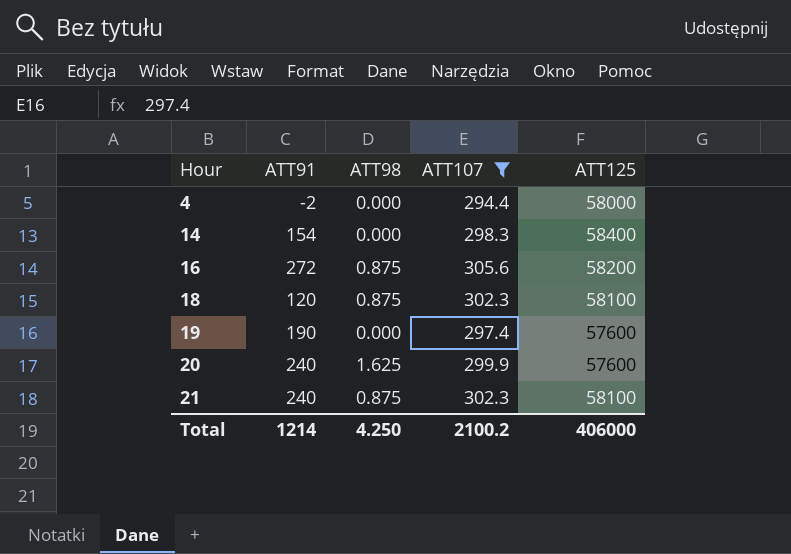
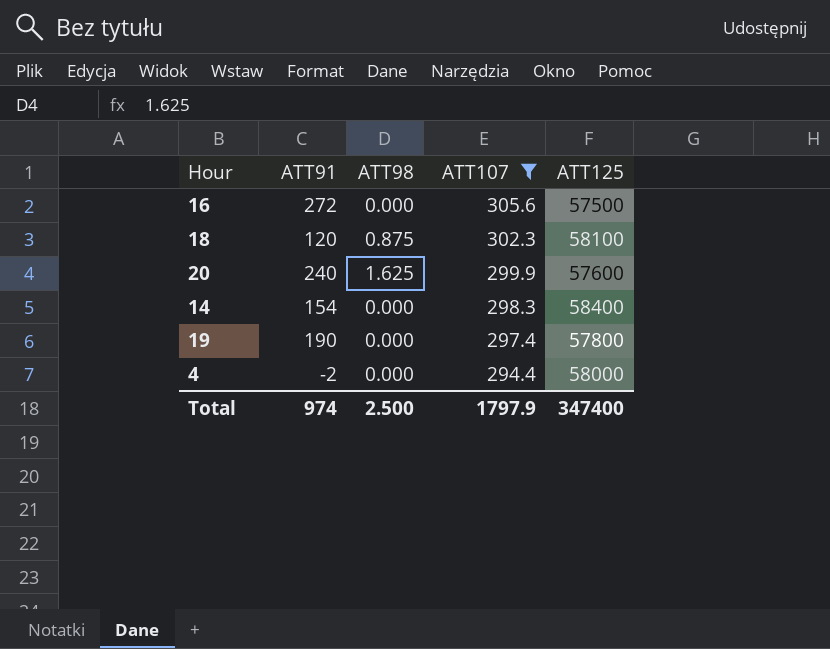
row order: Hour ascending -> ATT107 descending
row 21: 240 | 0.875 | 302.3 | 58100 -> none
16 | ATT98: 0.875 -> 0.000
16 | ATT125: 58200 -> 57500
19 | ATT125: 57600 -> 57800
Total | ATT91: 1214 -> 974
Total | ATT98: 4.250 -> 2.500
Total | ATT107: 2100.2 -> 1797.9
Total | ATT125: 406000 -> 347400

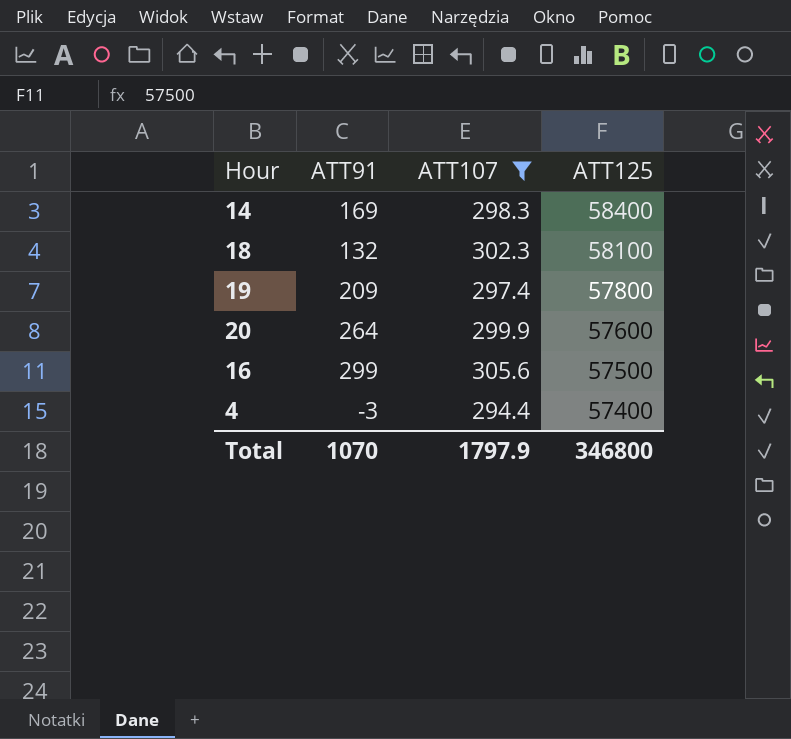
row order: ATT107 descending -> ATT125 descending
column ATT98 | position: 3 -> none
14 | ATT91: 154 -> 169
18 | ATT91: 120 -> 132
19 | ATT91: 190 -> 209
20 | ATT91: 240 -> 264
16 | ATT91: 272 -> 299
4 | ATT91: -2 -> -3
4 | ATT125: 58000 -> 57400
Total | ATT91: 974 -> 1070
Total | ATT125: 347400 -> 346800

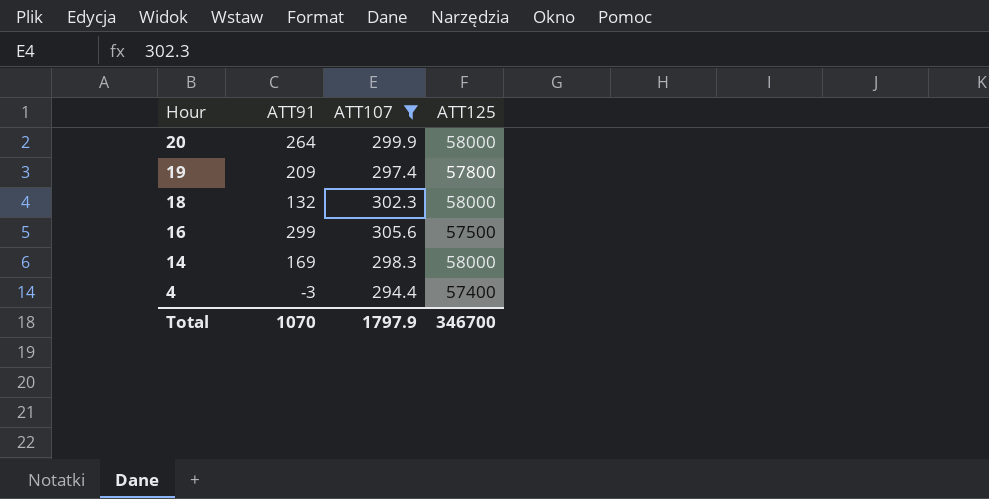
row order: ATT125 descending -> Hour descending
20 | ATT125: 57600 -> 58000
18 | ATT125: 58100 -> 58000
14 | ATT125: 58400 -> 58000
Total | ATT125: 346800 -> 346700

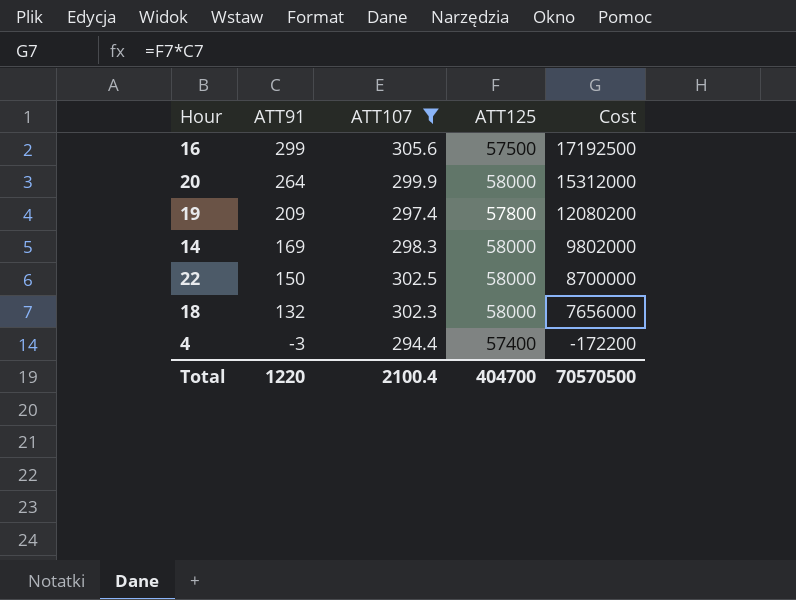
row order: Hour descending -> ATT91 descending
column Cost | formula: none -> [ATT91] * [ATT125]
row 22: none -> 150 | 302.5 | 58000 | 8700000
Total | ATT91: 1070 -> 1220
Total | ATT107: 1797.9 -> 2100.4
Total | ATT125: 346700 -> 404700

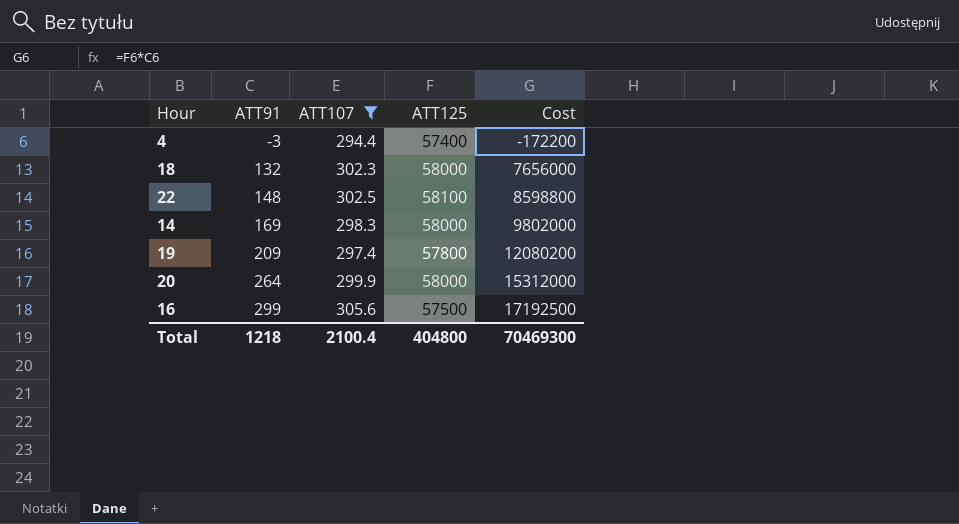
row order: ATT91 descending -> ATT91 ascending
22 | ATT91: 150 -> 148
22 | ATT125: 58000 -> 58100
22 | Cost: 8700000 -> 8598800
Total | ATT91: 1220 -> 1218
Total | ATT125: 404700 -> 404800
Total | Cost: 70570500 -> 70469300

